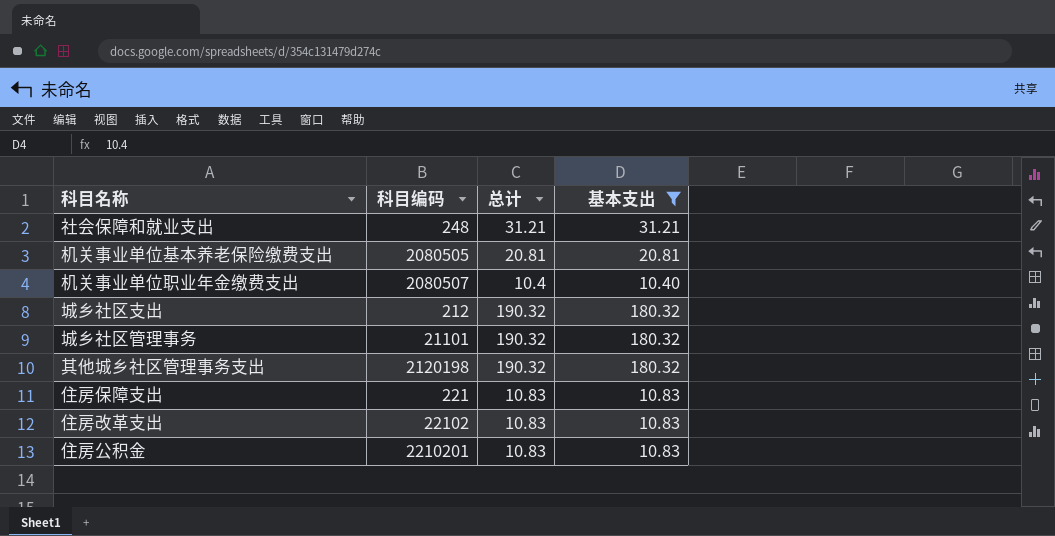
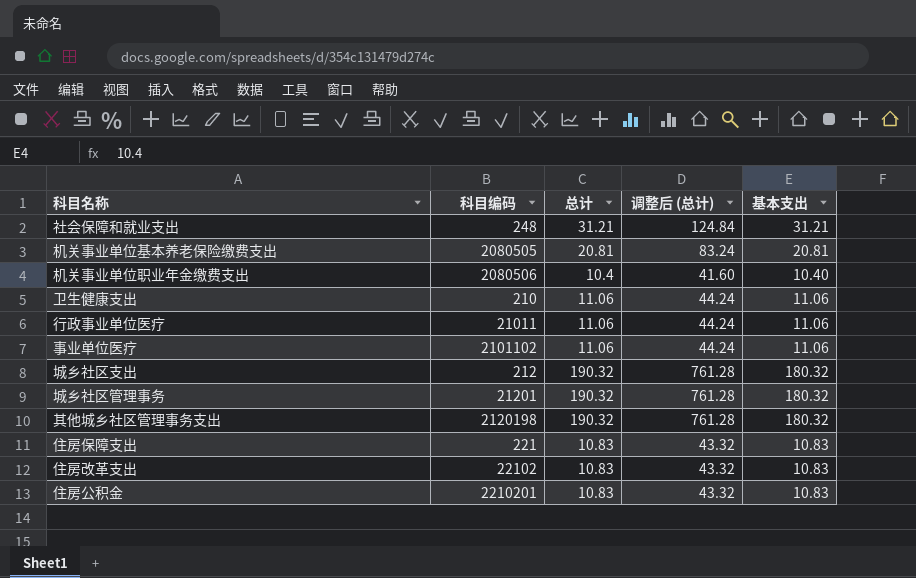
filter: 基本支出 != 11.06 -> none
column 调整后 (总计) | formula: none -> [总计] * 4
机关事业单位职业年金缴费支出 | 科目编码: 2080507 -> 2080506
城乡社区管理事务 | 科目编码: 21101 -> 21201

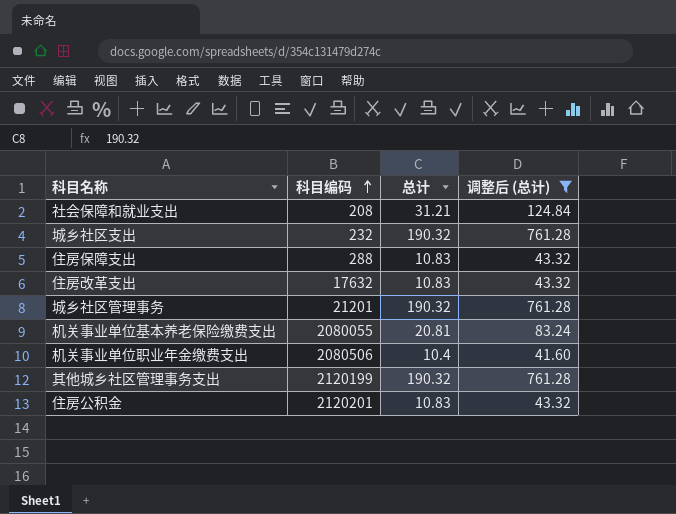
filter: none -> 调整后 (总计) != 44.24
row order: none -> 科目编码 ascending
column 基本支出 | position: 5 -> none
社会保障和就业支出 | 科目编码: 248 -> 208
城乡社区支出 | 科目编码: 212 -> 232
住房保障支出 | 科目编码: 221 -> 288
住房改革支出 | 科目编码: 22102 -> 17632
机关事业单位基本养老保险缴费支出 | 科目编码: 2080505 -> 2080055
其他城乡社区管理事务支出 | 科目编码: 2120198 -> 2120199
住房公积金 | 科目编码: 2210201 -> 2120201

